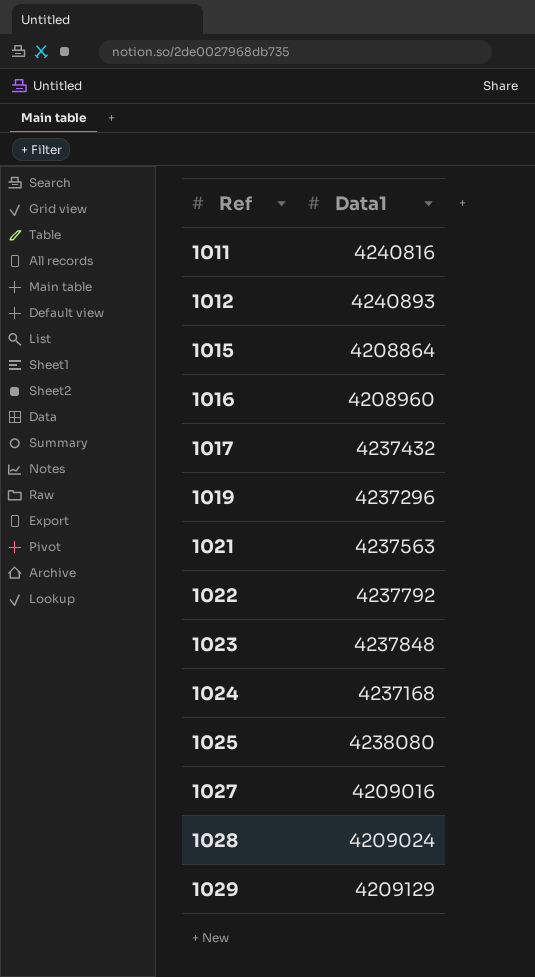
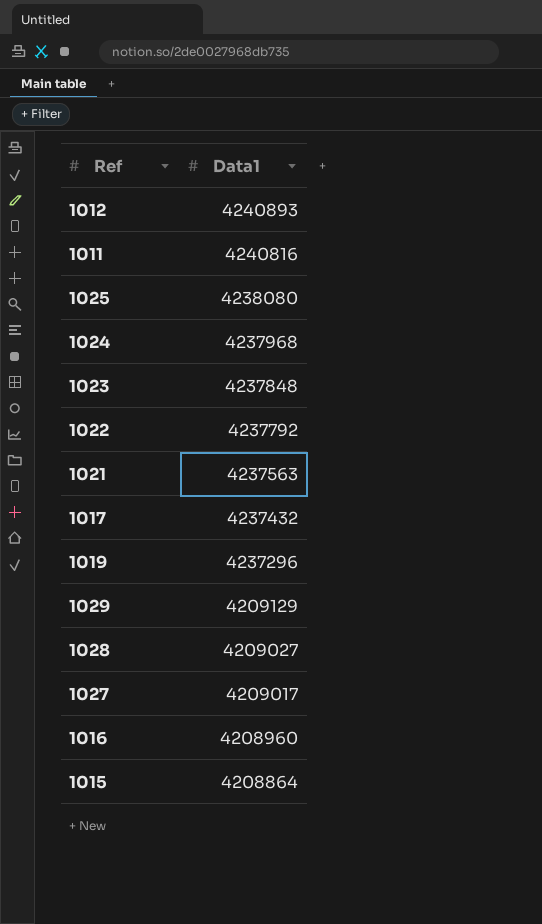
row order: Ref ascending -> Data1 descending
1024 | Data1: 4237168 -> 4237968
1028 | Data1: 4209024 -> 4209027
1027 | Data1: 4209016 -> 4209017

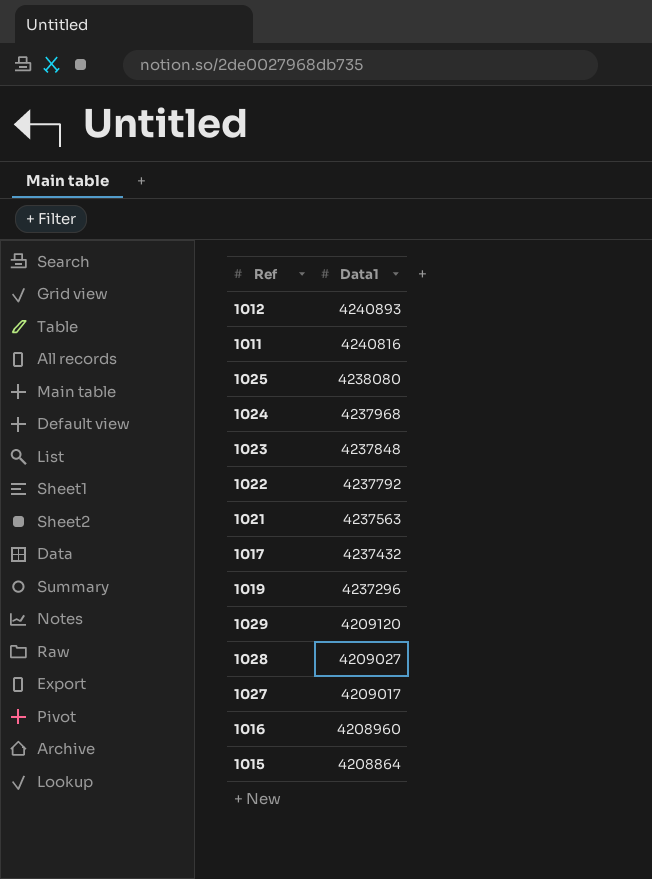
1029 | Data1: 4209129 -> 4209120

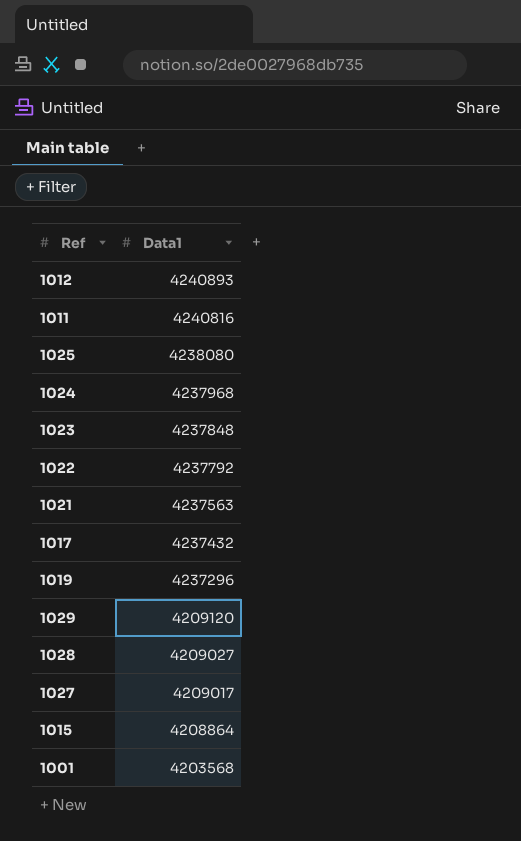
row 1016: 4208960 -> none
row 1001: none -> 4203568

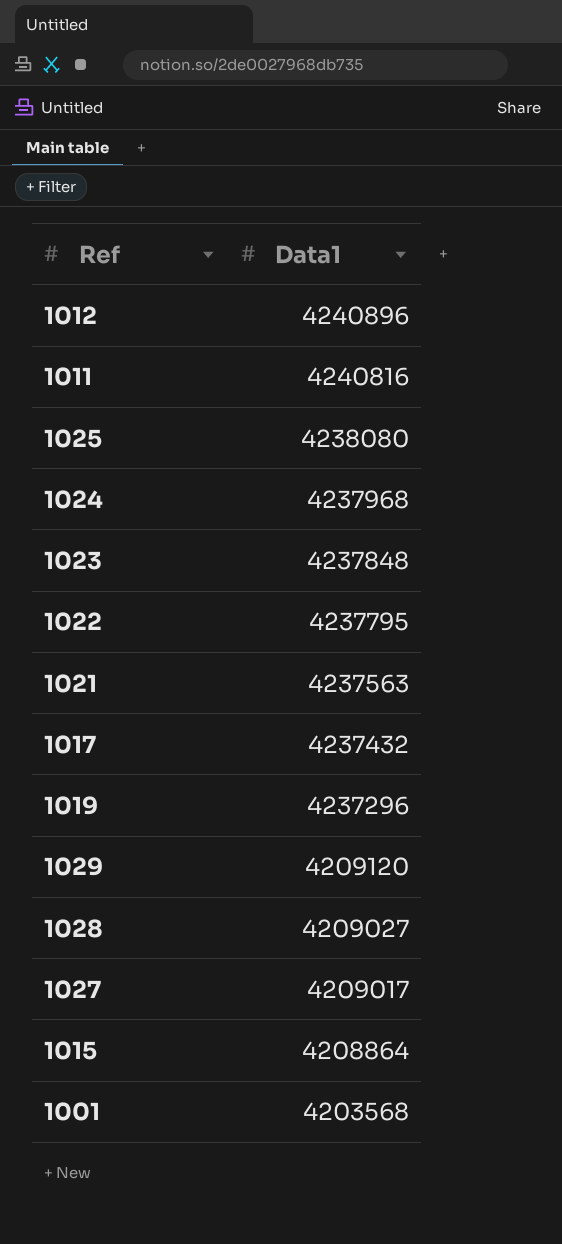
1012 | Data1: 4240893 -> 4240896
1022 | Data1: 4237792 -> 4237795

